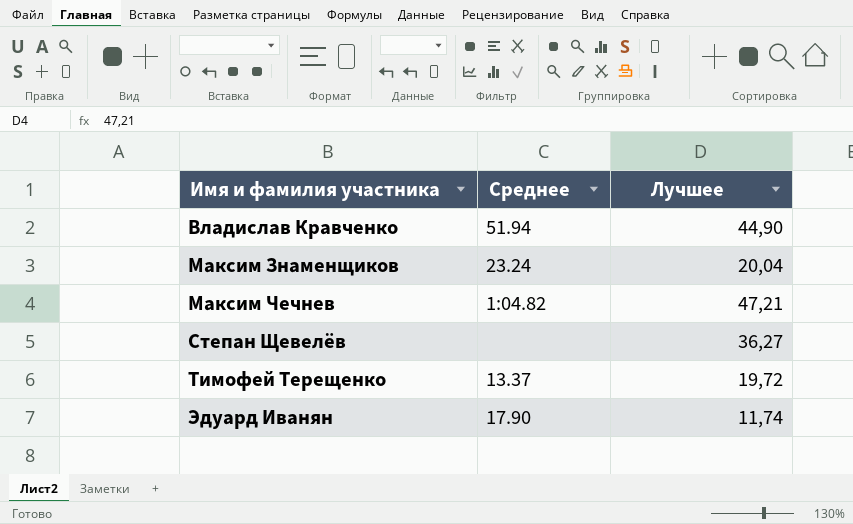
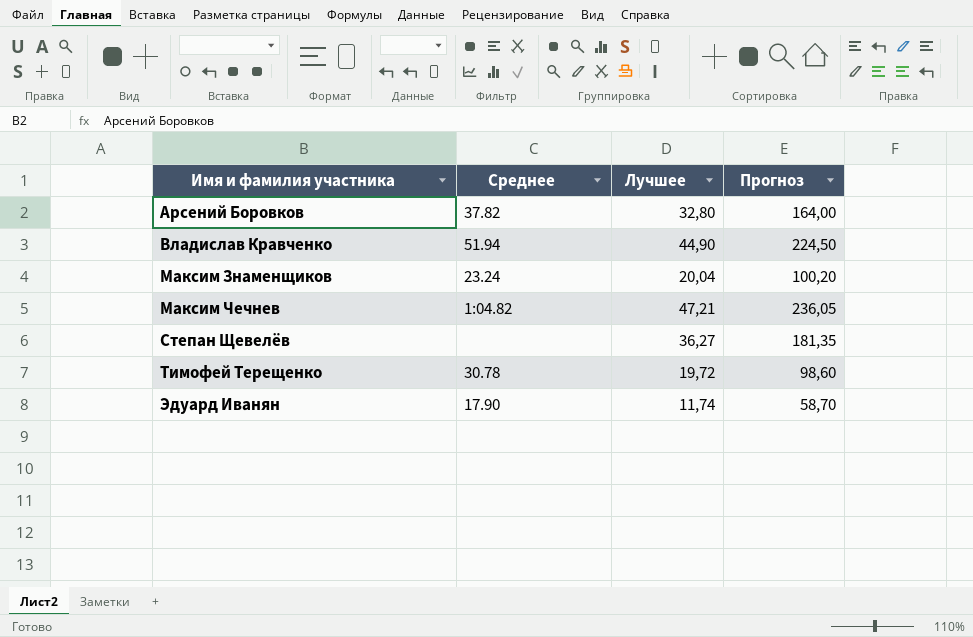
column Прогноз | formula: none -> [Лучшее] * 5
row Арсений Боровков: none -> 37.82 | 32,80 | 164,00
Тимофей Терещенко | Среднее: 13.37 -> 30.78

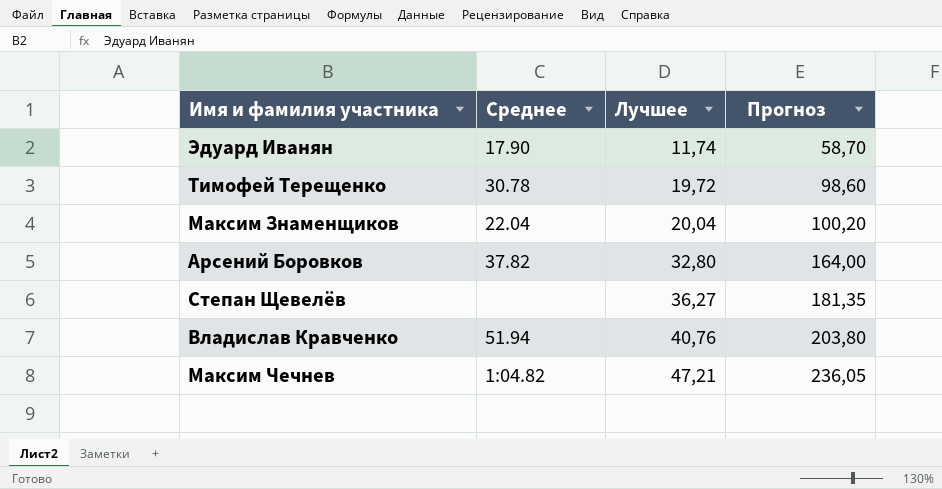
row order: Имя и фамилия участника ascending -> Лучшее ascending
Максим Знаменщиков | Среднее: 23.24 -> 22.04
Владислав Кравченко | Лучшее: 44,90 -> 40,76
Владислав Кравченко | Прогноз: 224,50 -> 203,80

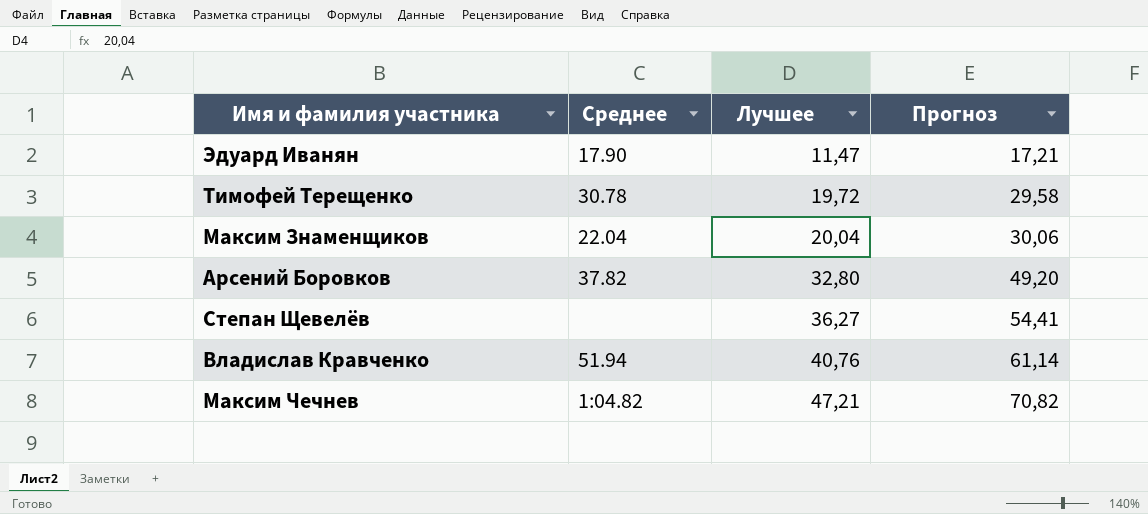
column Прогноз | formula: [Лучшее] * 5 -> [Лучшее] * 1,5
Эдуард Иванян | Лучшее: 11,74 -> 11,47

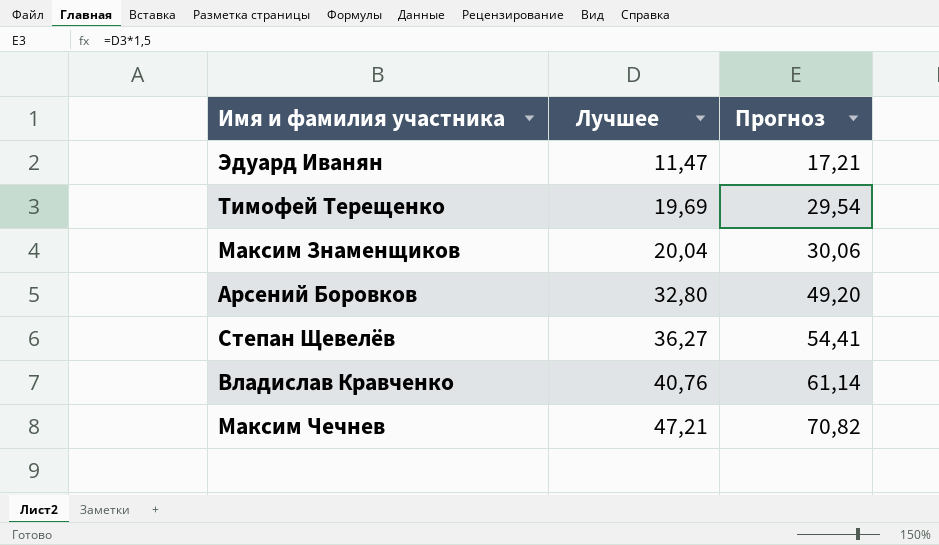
column Среднее | position: 2 -> none
Тимофей Терещенко | Лучшее: 19,72 -> 19,69
Тимофей Терещенко | Прогноз: 29,58 -> 29,54

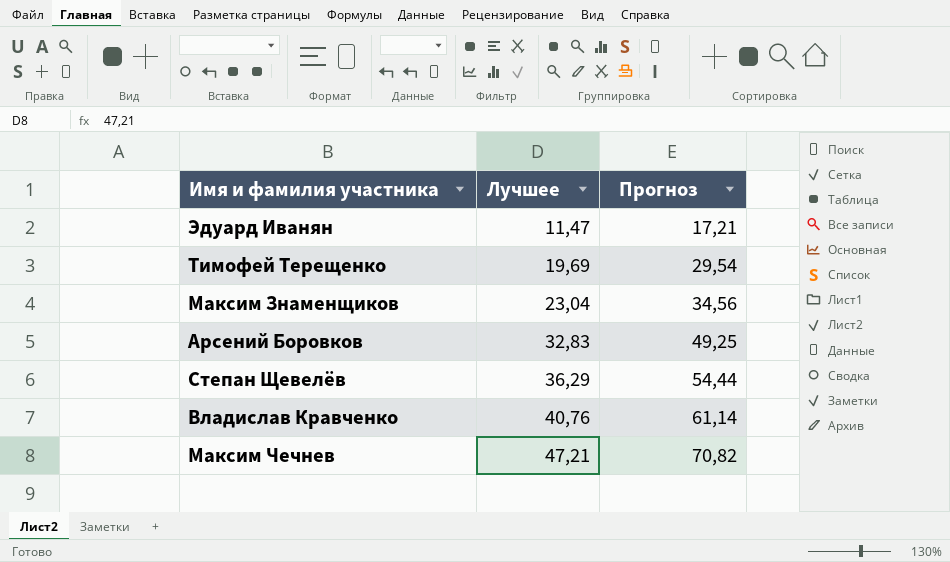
Максим Знаменщиков | Лучшее: 20,04 -> 23,04
Максим Знаменщиков | Прогноз: 30,06 -> 34,56
Арсений Боровков | Лучшее: 32,80 -> 32,83
Арсений Боровков | Прогноз: 49,20 -> 49,25
Степан Щевелёв | Лучшее: 36,27 -> 36,29
Степан Щевелёв | Прогноз: 54,41 -> 54,44

